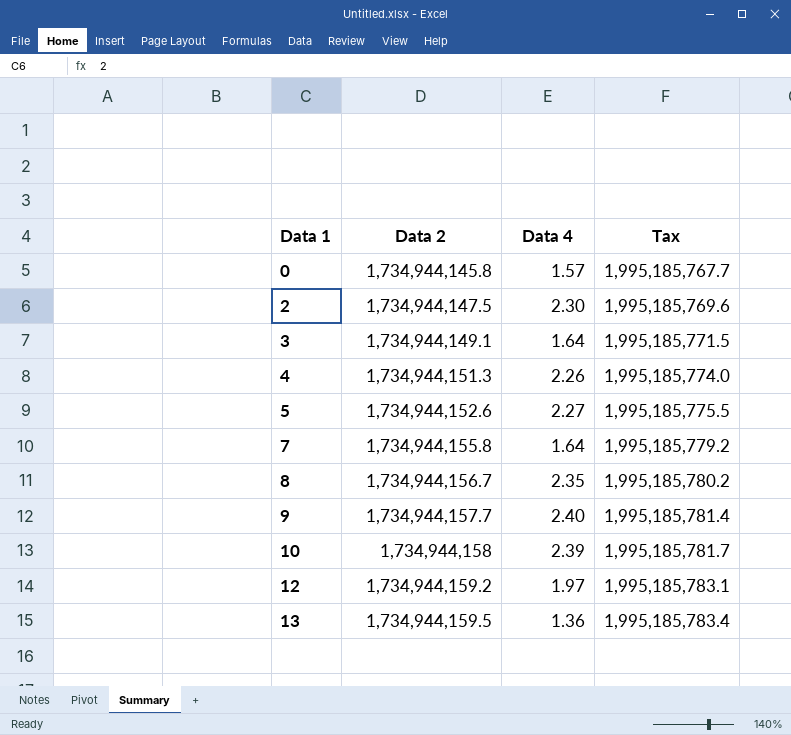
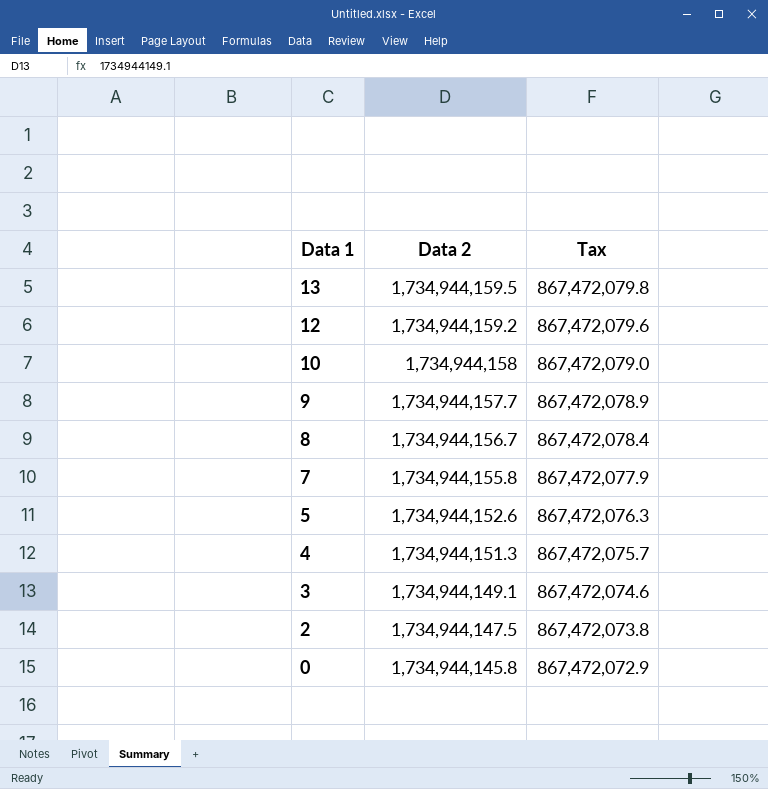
row order: Data 1 ascending -> Data 1 descending
column Data 4 | position: 3 -> none
column Tax | formula: [Data 2] * 1.15 -> [Data 2] * 0.5

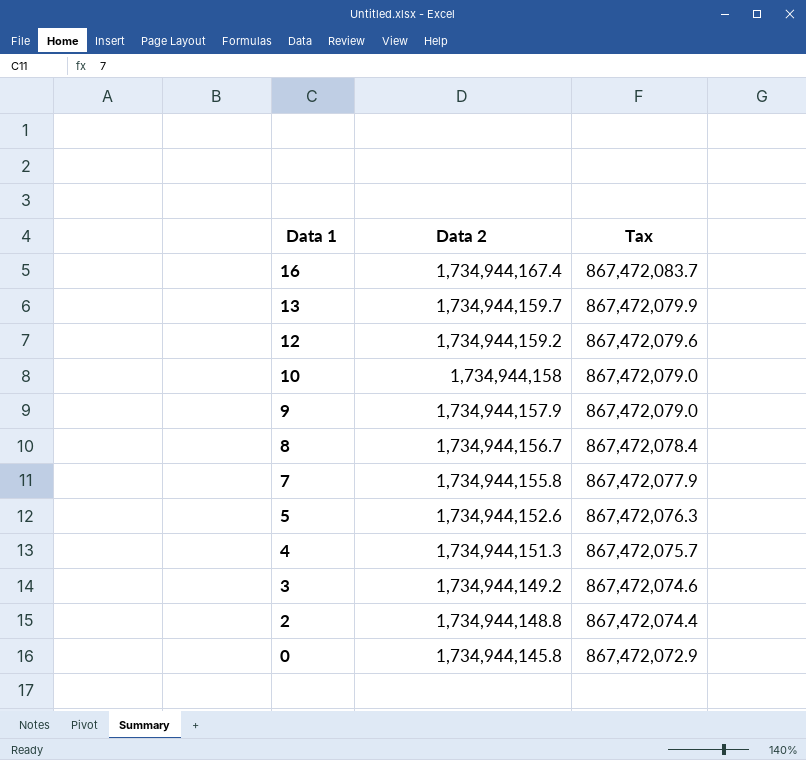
row 16: none -> 1,734,944,167.4 | 867,472,083.7
13 | Data 2: 1,734,944,159.5 -> 1,734,944,159.7
13 | Tax: 867,472,079.8 -> 867,472,079.9
9 | Data 2: 1,734,944,157.7 -> 1,734,944,157.9
9 | Tax: 867,472,078.9 -> 867,472,079.0
3 | Data 2: 1,734,944,149.1 -> 1,734,944,149.2
2 | Data 2: 1,734,944,147.5 -> 1,734,944,148.8
2 | Tax: 867,472,073.8 -> 867,472,074.4

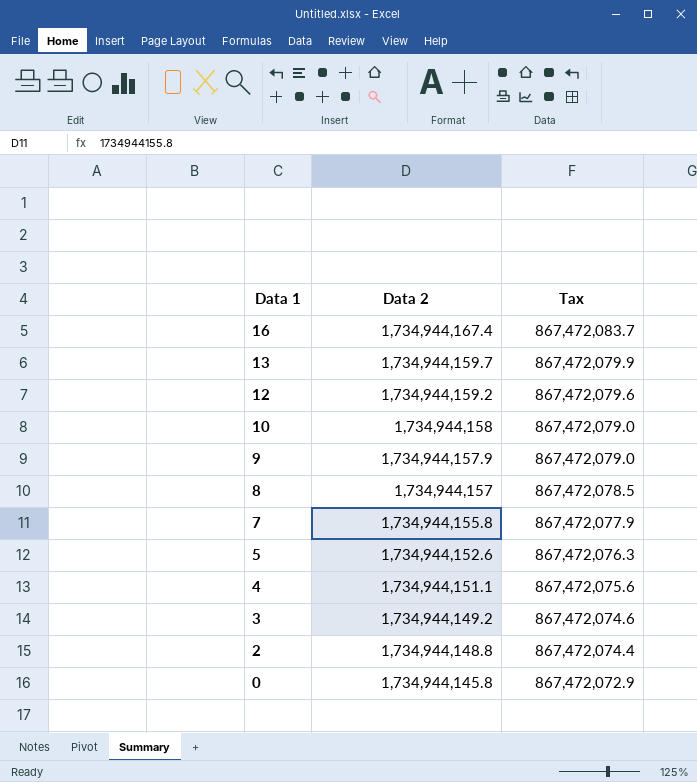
8 | Data 2: 1,734,944,156.7 -> 1,734,944,157
8 | Tax: 867,472,078.4 -> 867,472,078.5
4 | Data 2: 1,734,944,151.3 -> 1,734,944,151.1
4 | Tax: 867,472,075.7 -> 867,472,075.6

